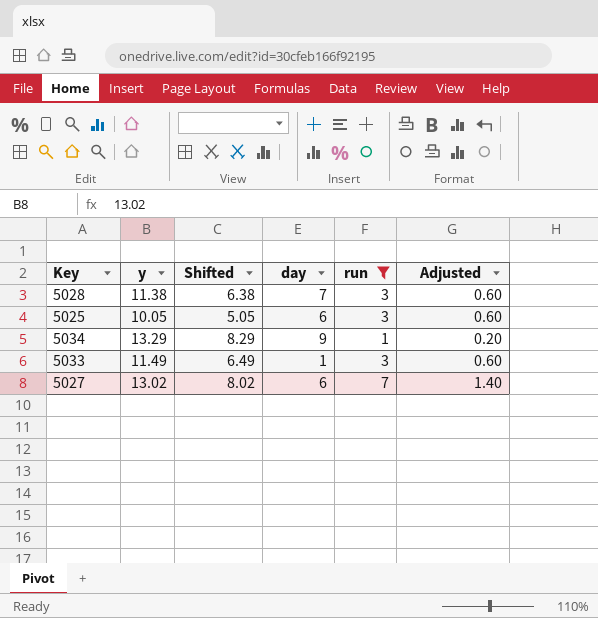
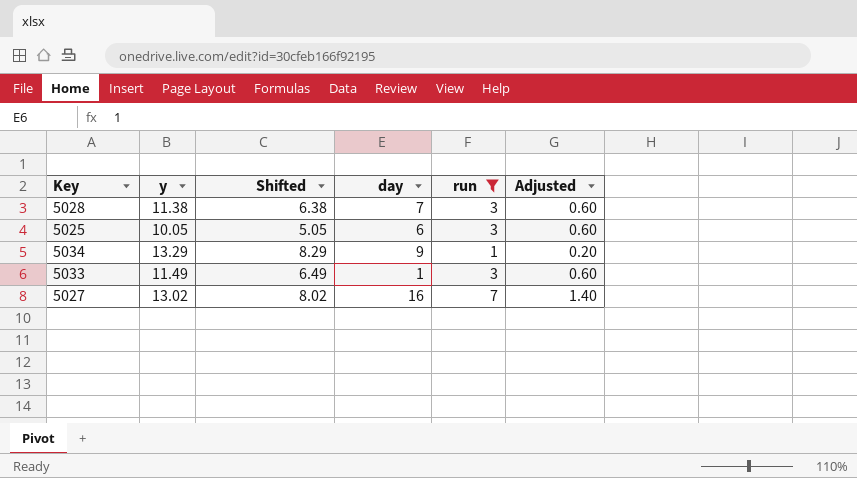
5027 | day: 6 -> 16

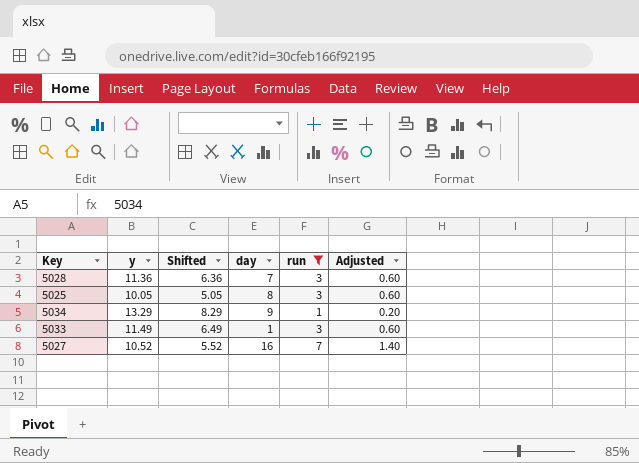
5028 | y: 11.38 -> 11.36
5028 | Shifted: 6.38 -> 6.36
5025 | day: 6 -> 8
5027 | y: 13.02 -> 10.52
5027 | Shifted: 8.02 -> 5.52

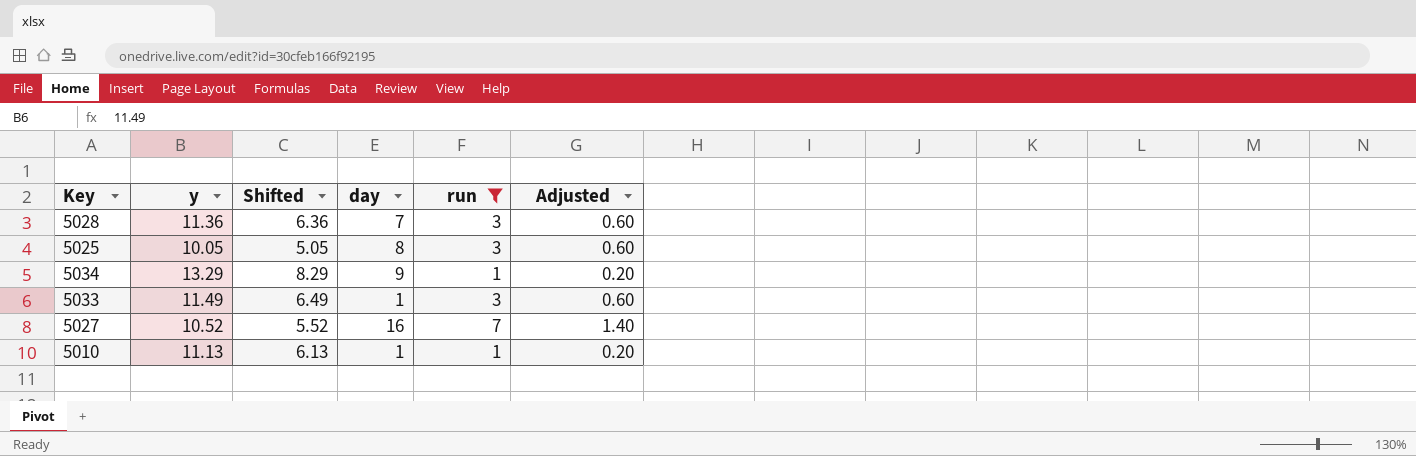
row 5010: none -> 11.13 | 6.13 | 1 | 1 | 0.20

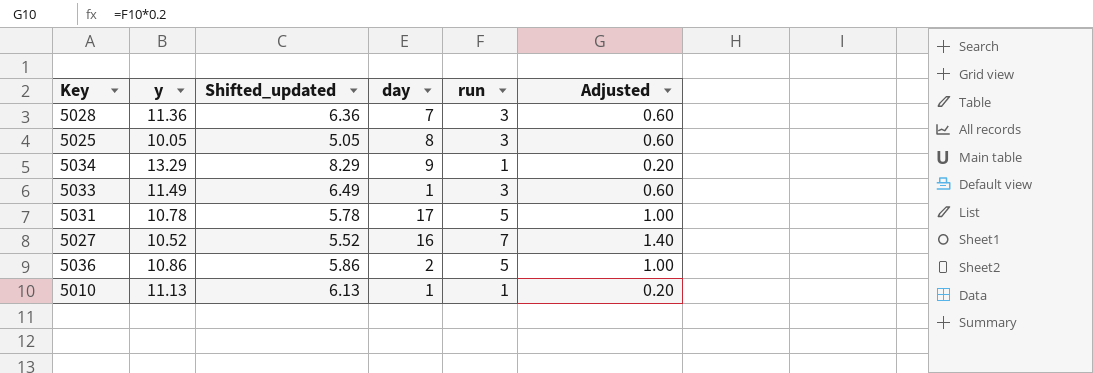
filter: run != 5 -> none
column name: Shifted -> Shifted_updated

